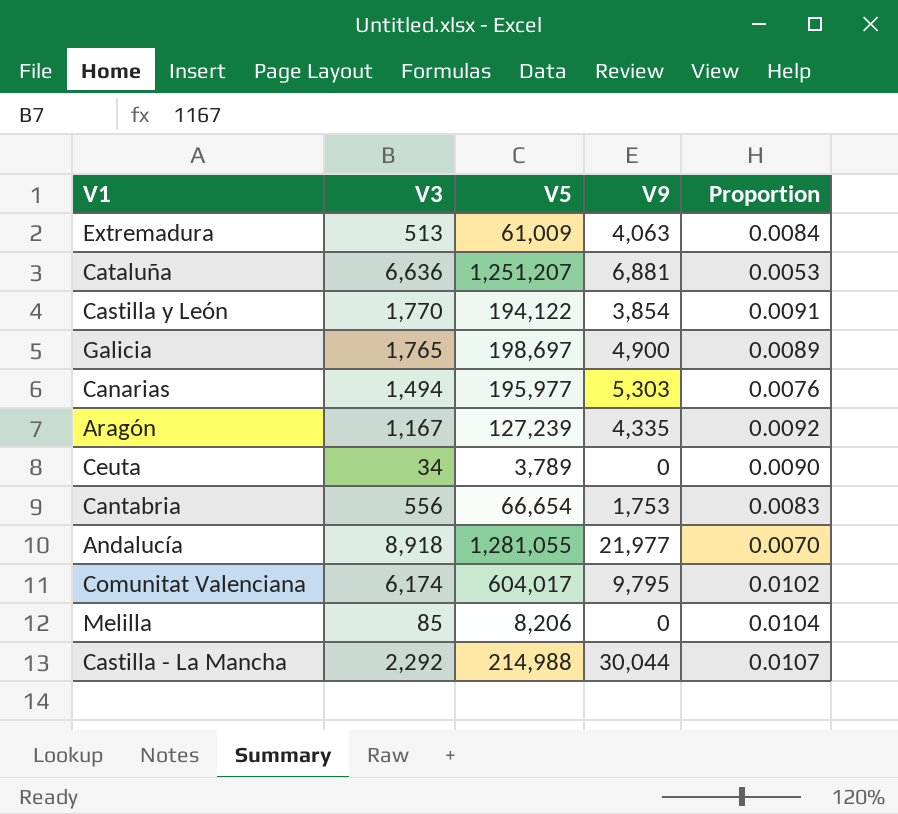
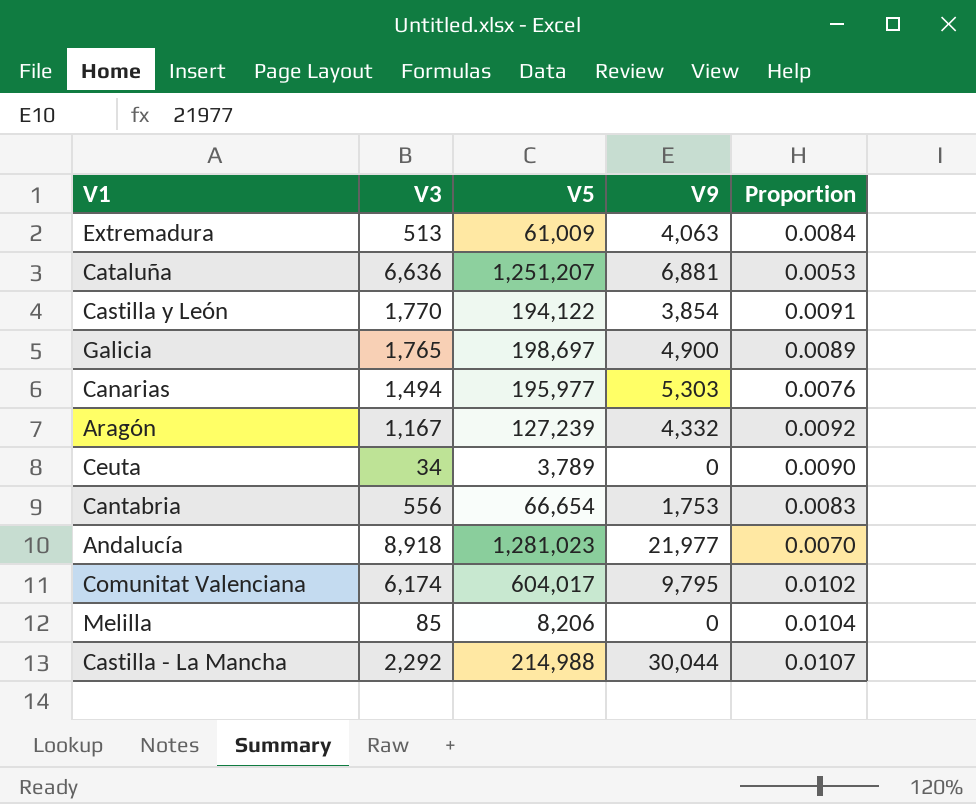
Aragón | V9: 4,335 -> 4,332
Andalucía | V5: 1,281,055 -> 1,281,023

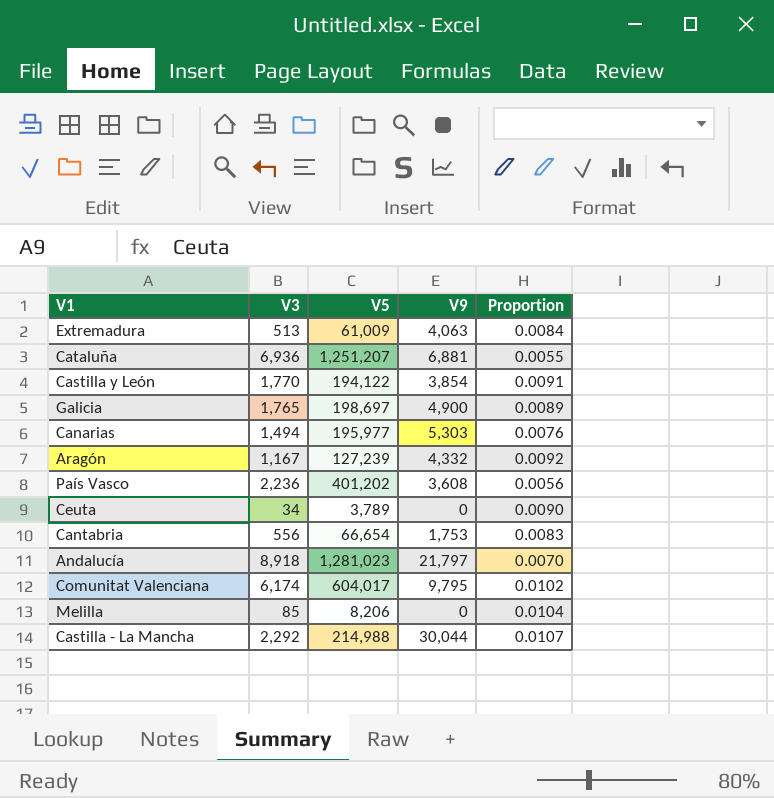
Cataluña | V3: 6,636 -> 6,936
Cataluña | Proportion: 0.0053 -> 0.0055
row País Vasco: none -> 2,236 | 401,202 | 3,608 | 0.0056
Andalucía | V9: 21,977 -> 21,797

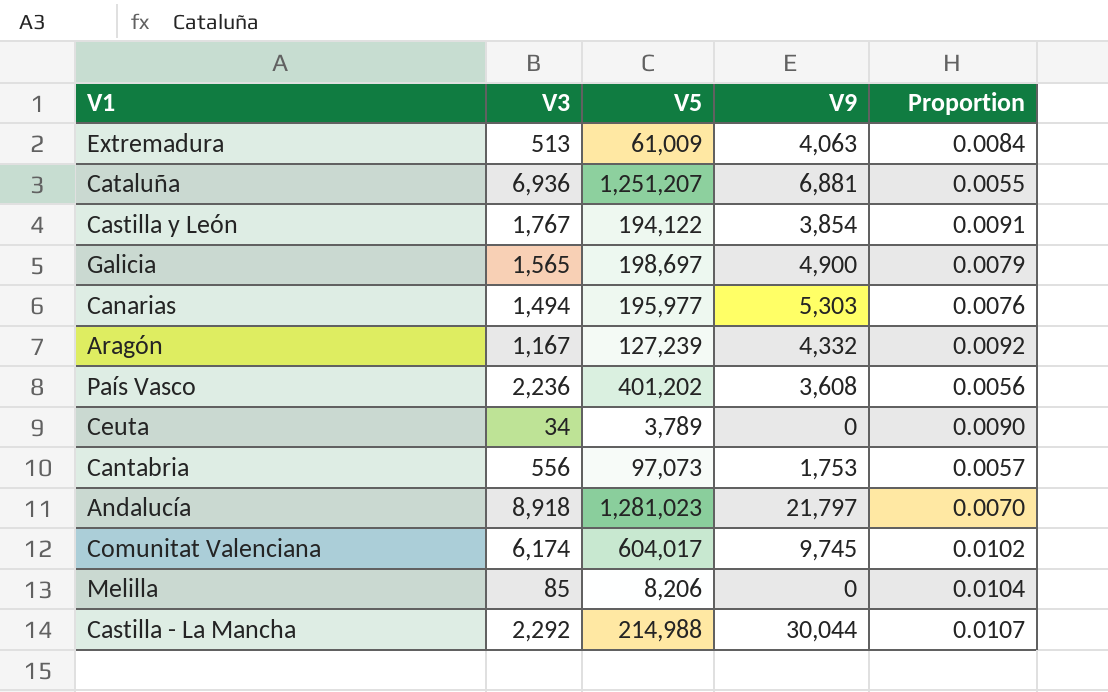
Castilla y León | V3: 1,770 -> 1,767
Galicia | V3: 1,765 -> 1,565
Galicia | Proportion: 0.0089 -> 0.0079
Cantabria | V5: 66,654 -> 97,073
Cantabria | Proportion: 0.0083 -> 0.0057
Comunitat Valenciana | V9: 9,795 -> 9,745

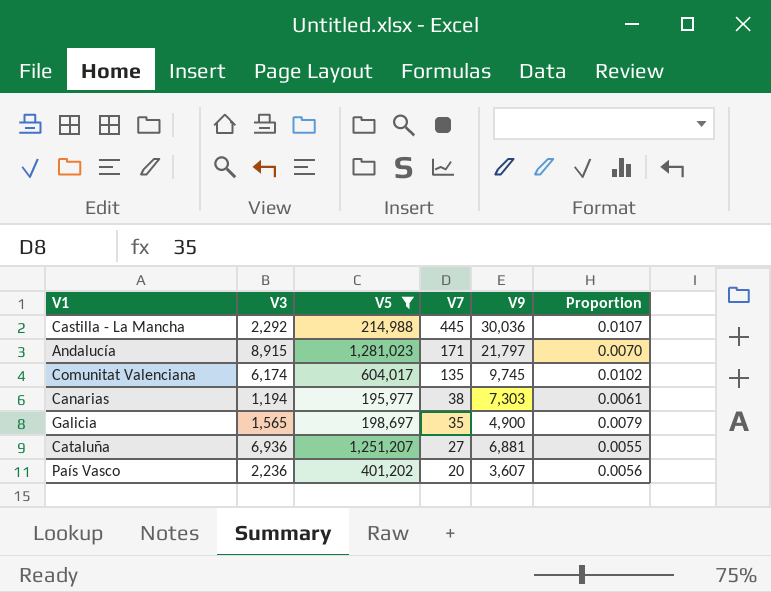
filter: none -> V5 >= 195,977
row order: none -> V7 descending
column V7 | position: none -> 4
Castilla - La Mancha | V9: 30,044 -> 30,036
Andalucía | V3: 8,918 -> 8,915
Canarias | V3: 1,494 -> 1,194
Canarias | V9: 5,303 -> 7,303
Canarias | Proportion: 0.0076 -> 0.0061
País Vasco | V9: 3,608 -> 3,607

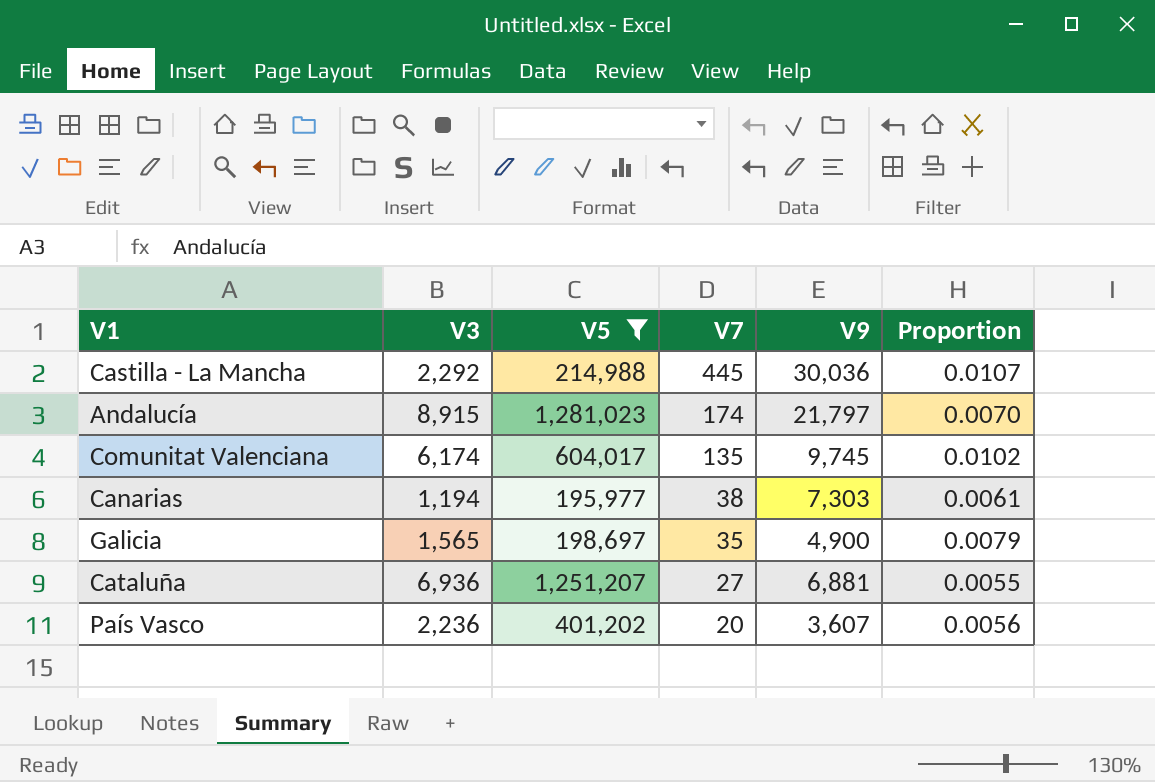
Andalucía | V7: 171 -> 174

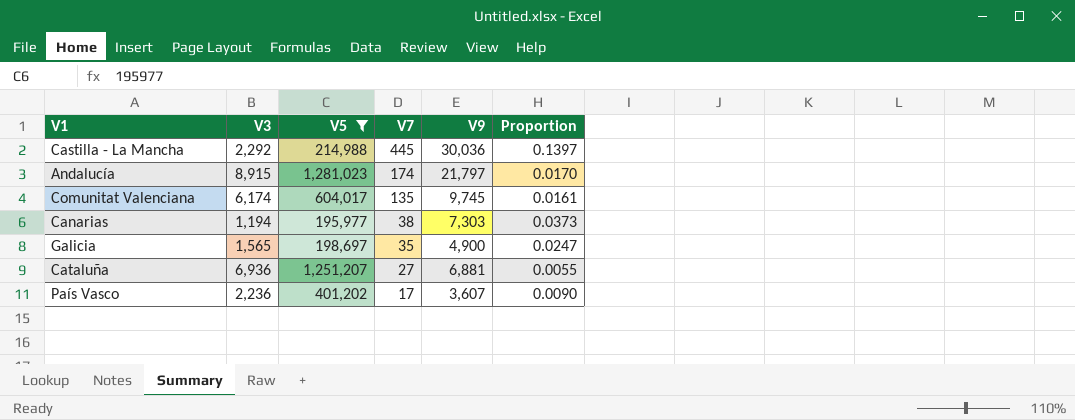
column Proportion | formula: [V3] / [V5] -> [V9] / [V5]
País Vasco | V7: 20 -> 17

